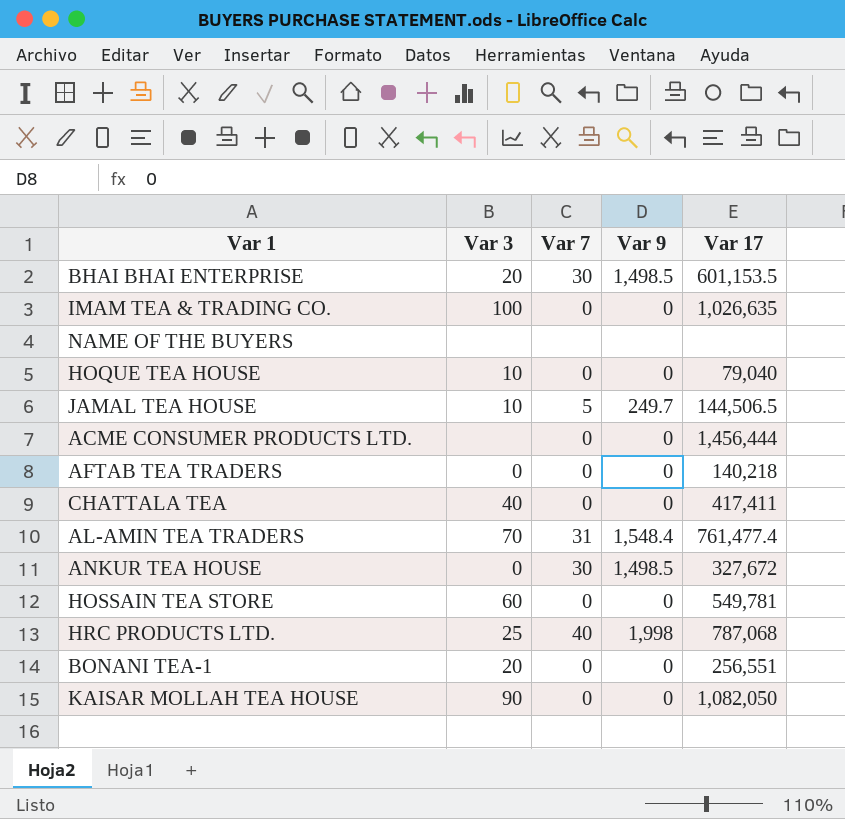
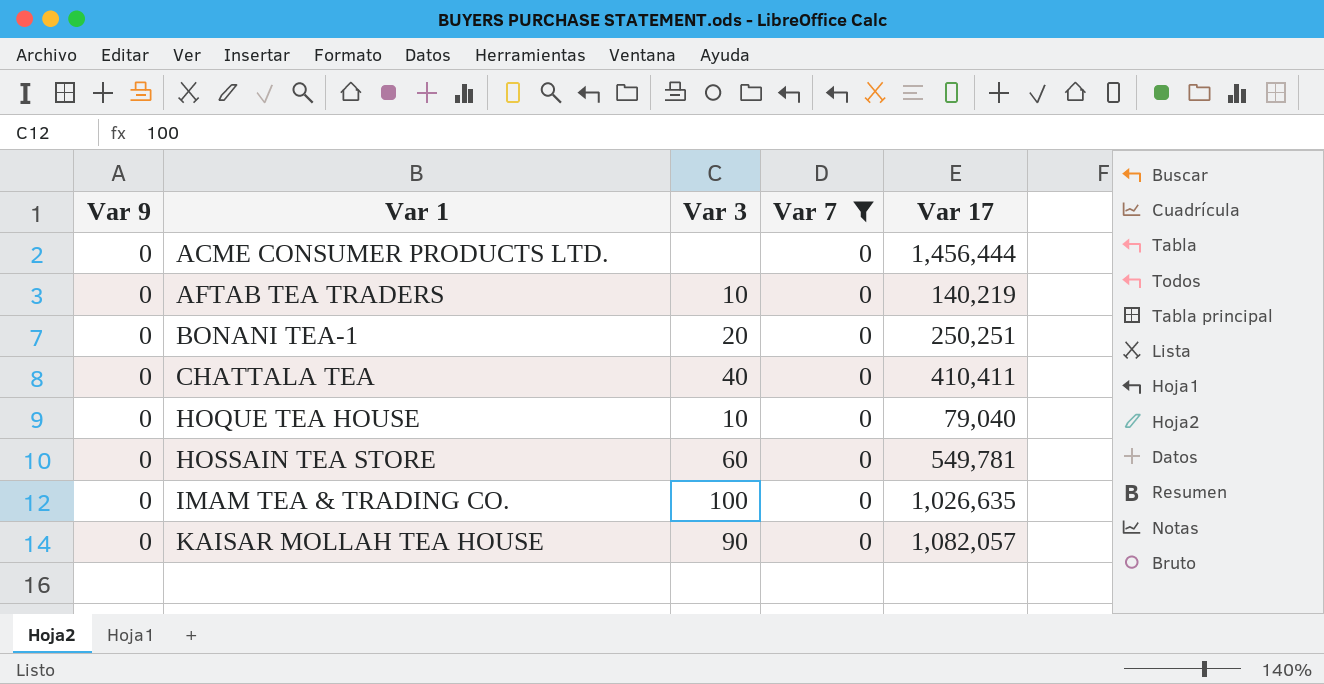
filter: none -> Var 7 = 0
row order: none -> Var 1 ascending
column Var 9 | position: 4 -> 1
AFTAB TEA TRADERS | Var 3: 0 -> 10
AFTAB TEA TRADERS | Var 17: 140,218 -> 140,219
BONANI TEA-1 | Var 17: 256,551 -> 250,251
CHATTALA TEA | Var 17: 417,411 -> 410,411
KAISAR MOLLAH TEA HOUSE | Var 17: 1,082,050 -> 1,082,057

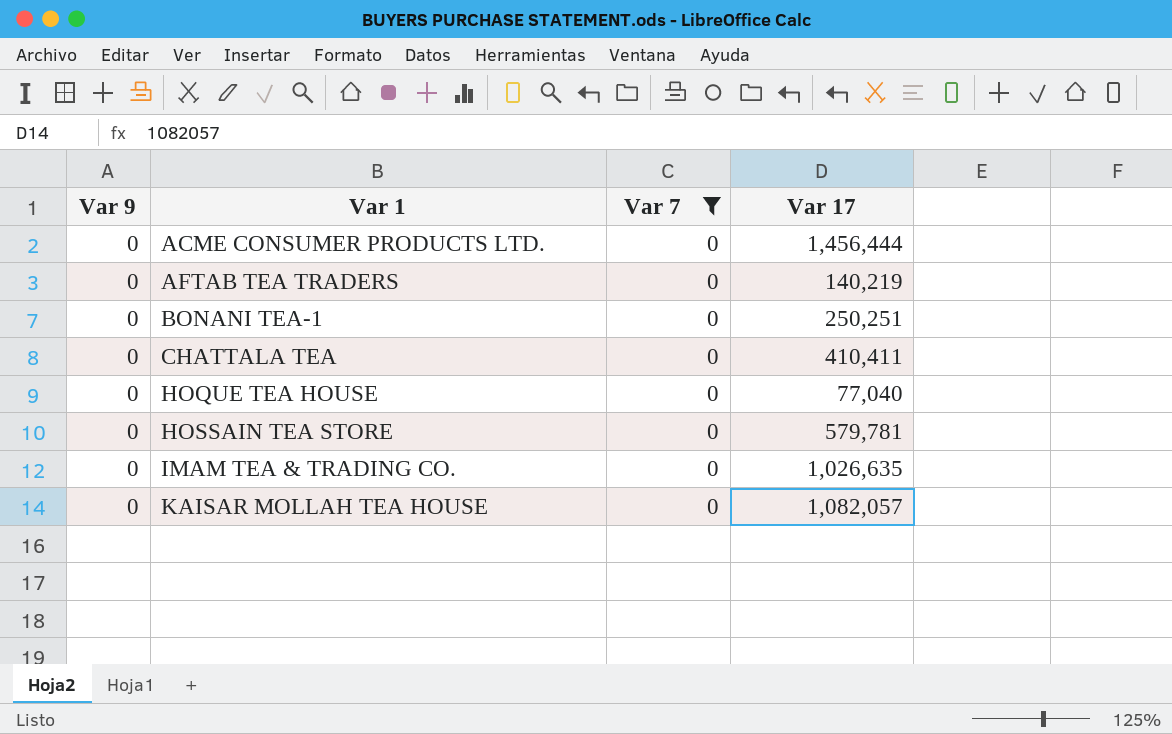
column Var 3 | position: 3 -> none
HOQUE TEA HOUSE | Var 17: 79,040 -> 77,040
HOSSAIN TEA STORE | Var 17: 549,781 -> 579,781

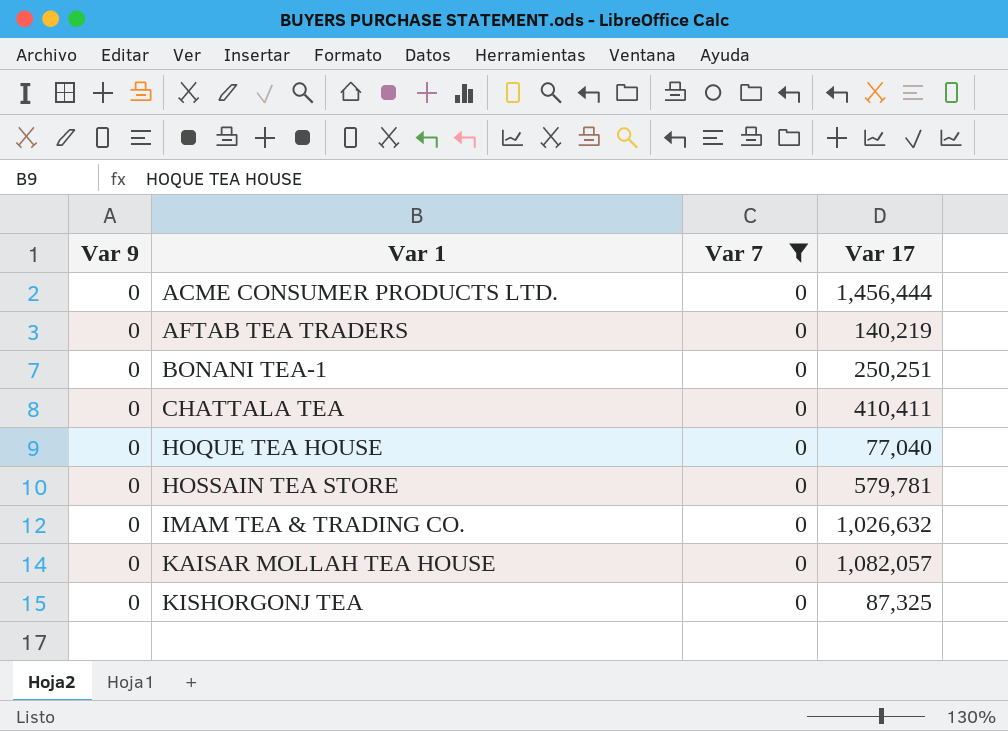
IMAM TEA & TRADING CO. | Var 17: 1,026,635 -> 1,026,632
row KISHORGONJ TEA: none -> 0 | 0 | 87,325

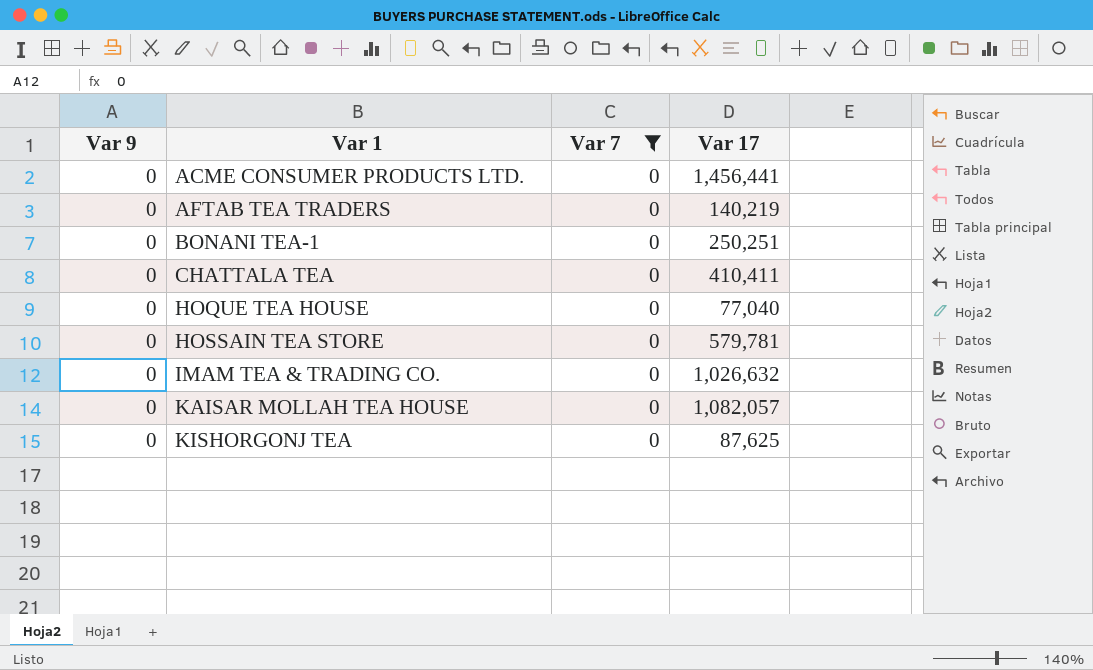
ACME CONSUMER PRODUCTS LTD. | Var 17: 1,456,444 -> 1,456,441
KISHORGONJ TEA | Var 17: 87,325 -> 87,625

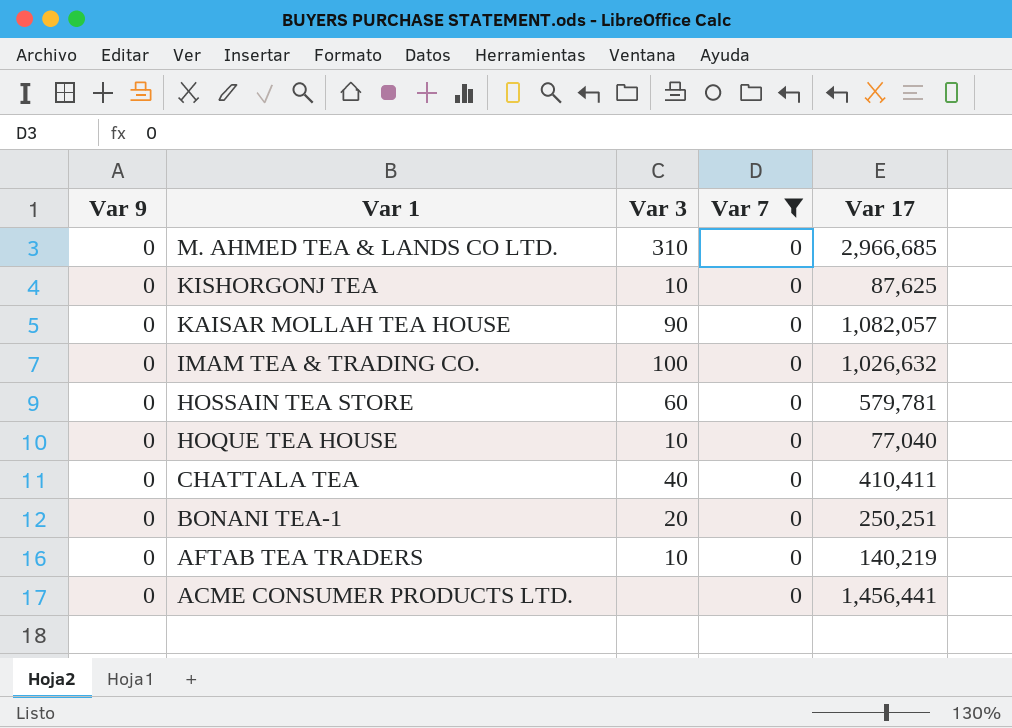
row order: Var 1 ascending -> Var 1 descending
column Var 3 | position: none -> 3
row M. AHMED TEA & LANDS CO LTD.: none -> 0 | 310 | 0 | 2,966,685

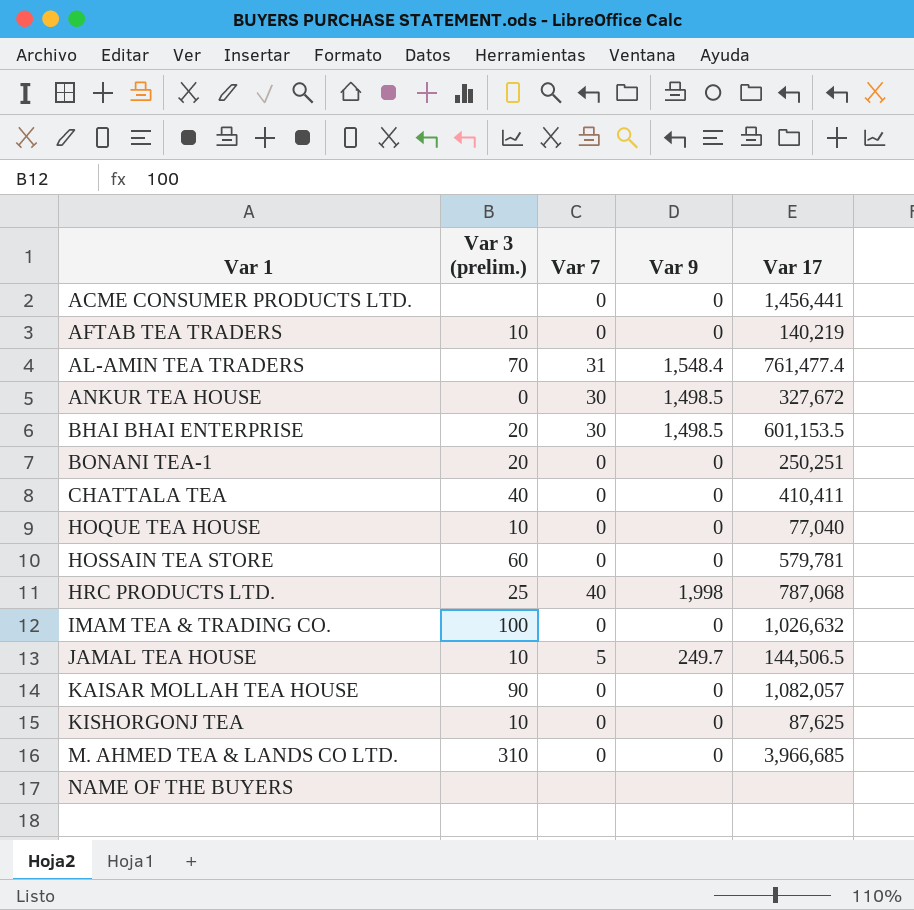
filter: Var 7 = 0 -> none
row order: Var 1 descending -> Var 1 ascending
column name: Var 3 -> Var 3 (prelim.)
column Var 9 | position: 1 -> 4
M. AHMED TEA & LANDS CO LTD. | Var 17: 2,966,685 -> 3,966,685

